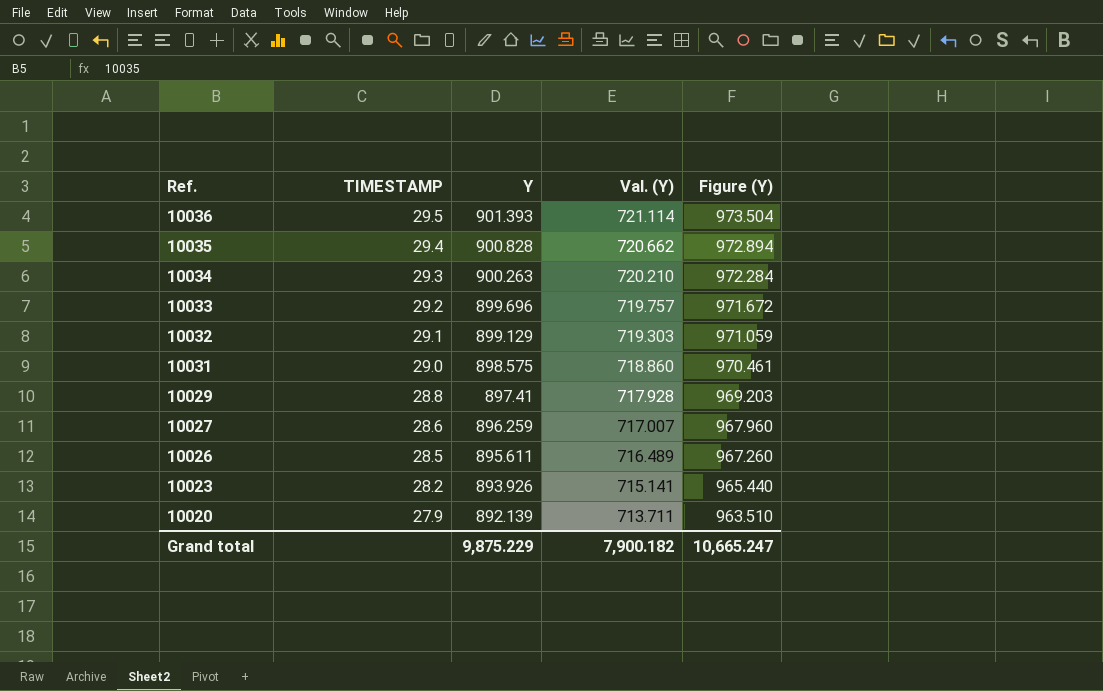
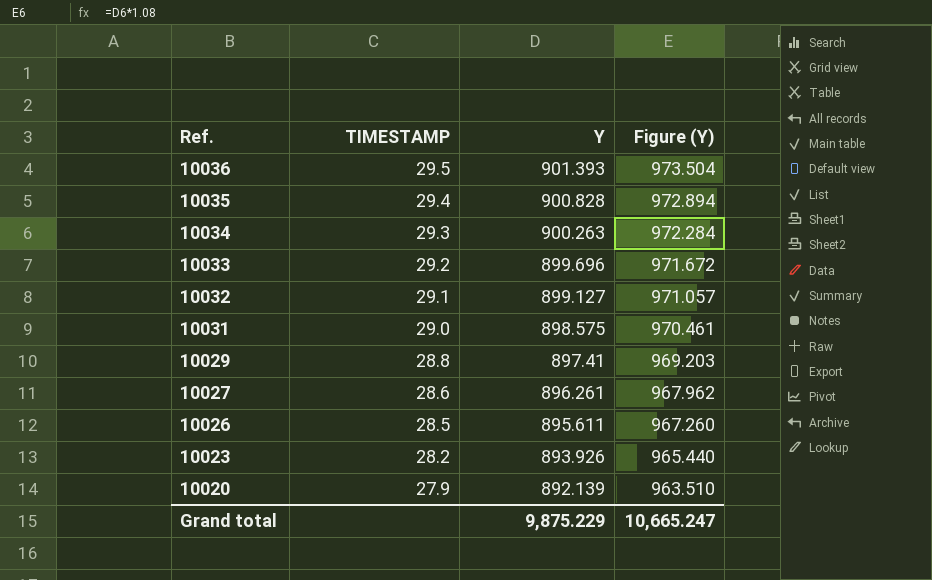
column Val. (Y) | formula: [Y] * 0.8 -> none
10032 | Y: 899.129 -> 899.127
10032 | Figure (Y): 971.059 -> 971.057
10027 | Y: 896.259 -> 896.261
10027 | Figure (Y): 967.960 -> 967.962

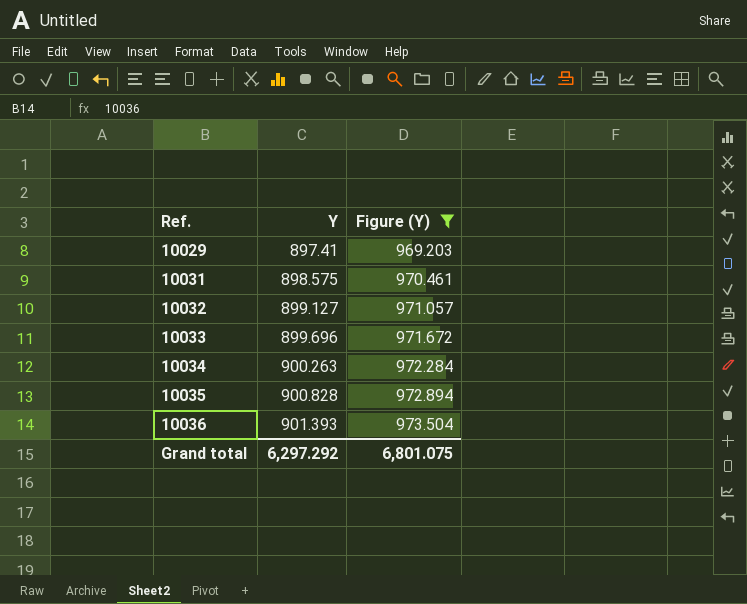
filter: none -> Figure (Y) >= 969.203
row order: Ref. descending -> Ref. ascending
column TIMESTAMP | position: 2 -> none
Grand total | Y: 9,875.229 -> 6,297.292
Grand total | Figure (Y): 10,665.247 -> 6,801.075

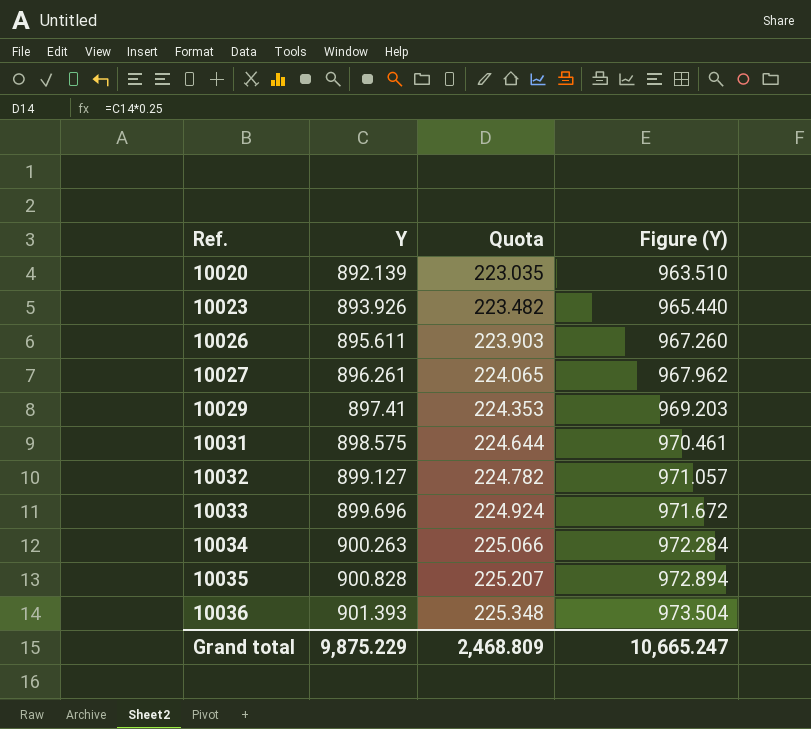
filter: Figure (Y) >= 969.203 -> none
column Quota | formula: none -> [Y] * 0.25
Grand total | Y: 6,297.292 -> 9,875.229
Grand total | Figure (Y): 6,801.075 -> 10,665.247

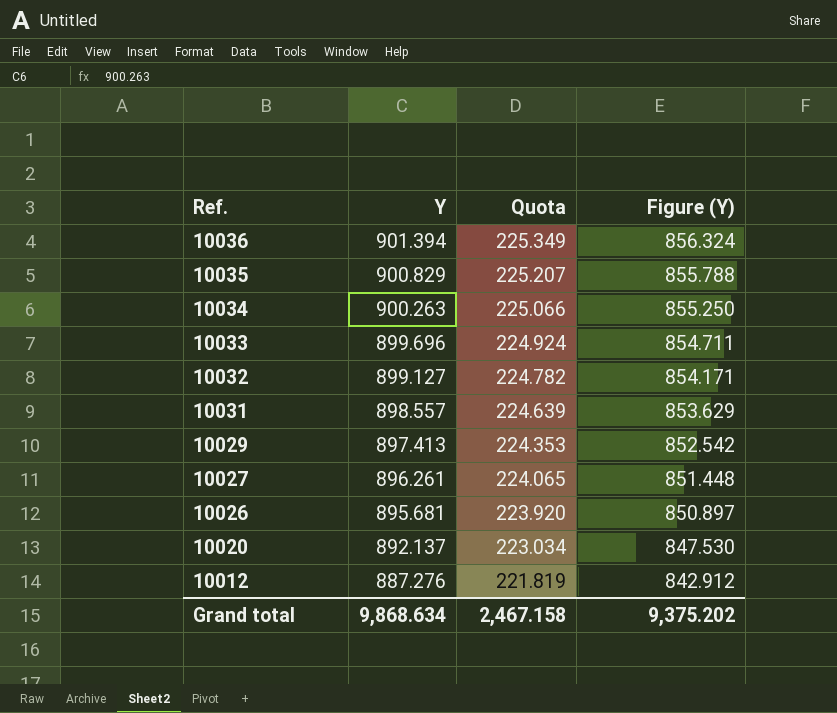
row order: Ref. ascending -> Ref. descending
column Figure (Y) | formula: [Y] * 1.08 -> [Y] * 0.95
row 10023: 893.926 | 223.482 | 965.440 -> none
10036 | Y: 901.393 -> 901.394
10036 | Quota: 225.348 -> 225.349
10035 | Y: 900.828 -> 900.829
10031 | Y: 898.575 -> 898.557
10031 | Quota: 224.644 -> 224.639
10029 | Y: 897.41 -> 897.413
10026 | Y: 895.611 -> 895.681
10026 | Quota: 223.903 -> 223.920
10020 | Y: 892.139 -> 892.137
10020 | Quota: 223.035 -> 223.034
row 10012: none -> 887.276 | 221.819 | 842.912
Grand total | Y: 9,875.229 -> 9,868.634
Grand total | Quota: 2,468.809 -> 2,467.158
Grand total | Figure (Y): 10,665.247 -> 9,375.202

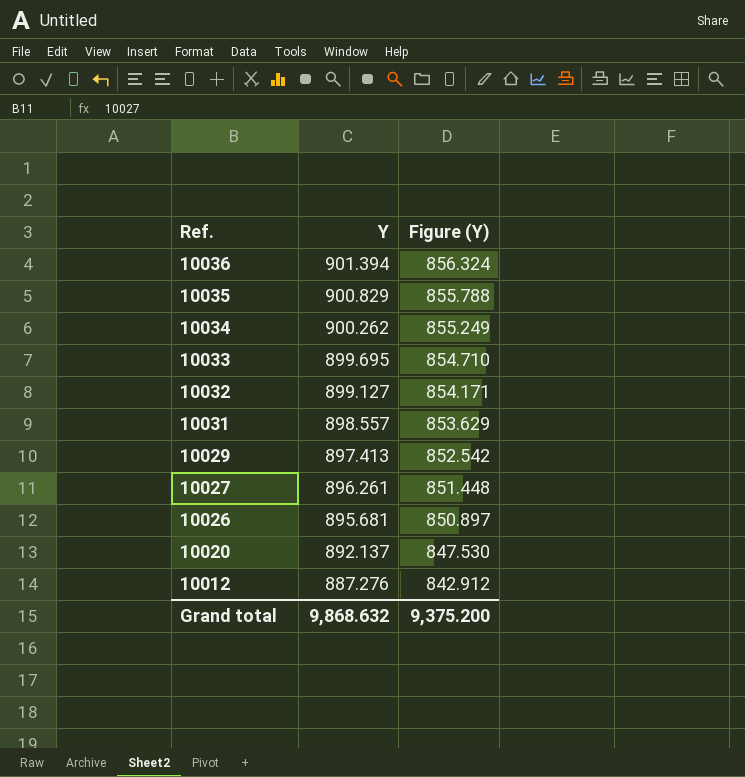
column Quota | formula: [Y] * 0.25 -> none
10034 | Y: 900.263 -> 900.262
10034 | Figure (Y): 855.250 -> 855.249
10033 | Y: 899.696 -> 899.695
10033 | Figure (Y): 854.711 -> 854.710
Grand total | Y: 9,868.634 -> 9,868.632
Grand total | Figure (Y): 9,375.202 -> 9,375.200

